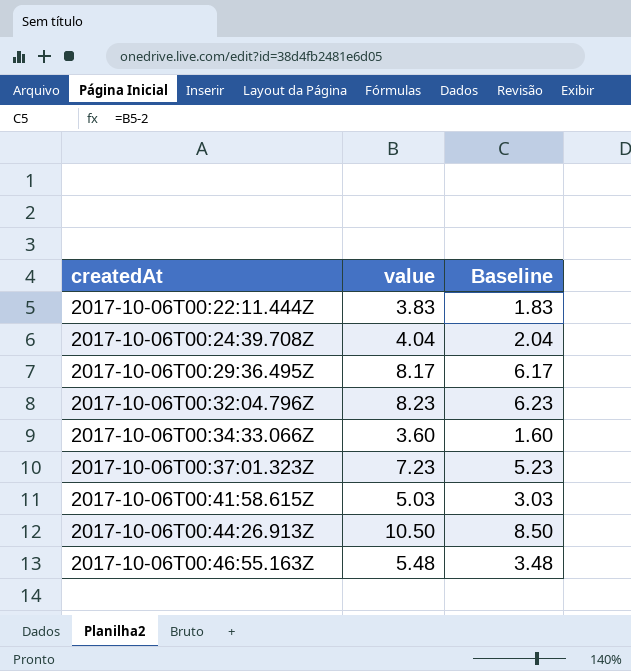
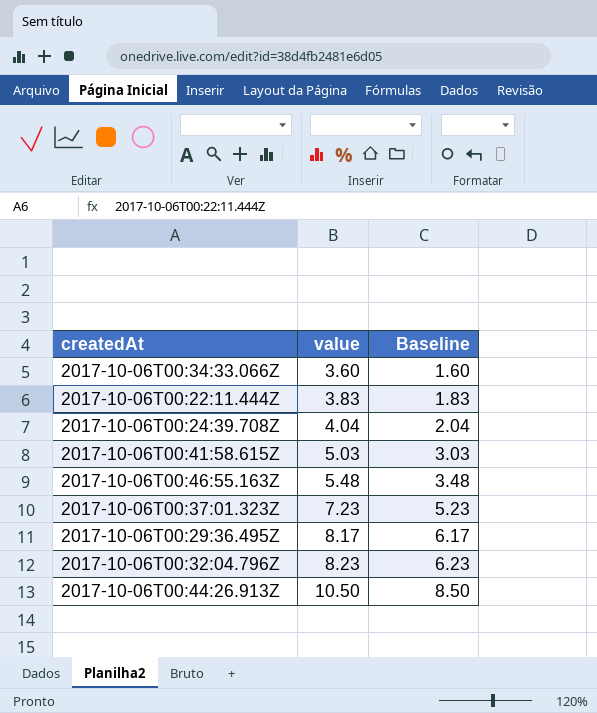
row order: createdAt ascending -> value ascending

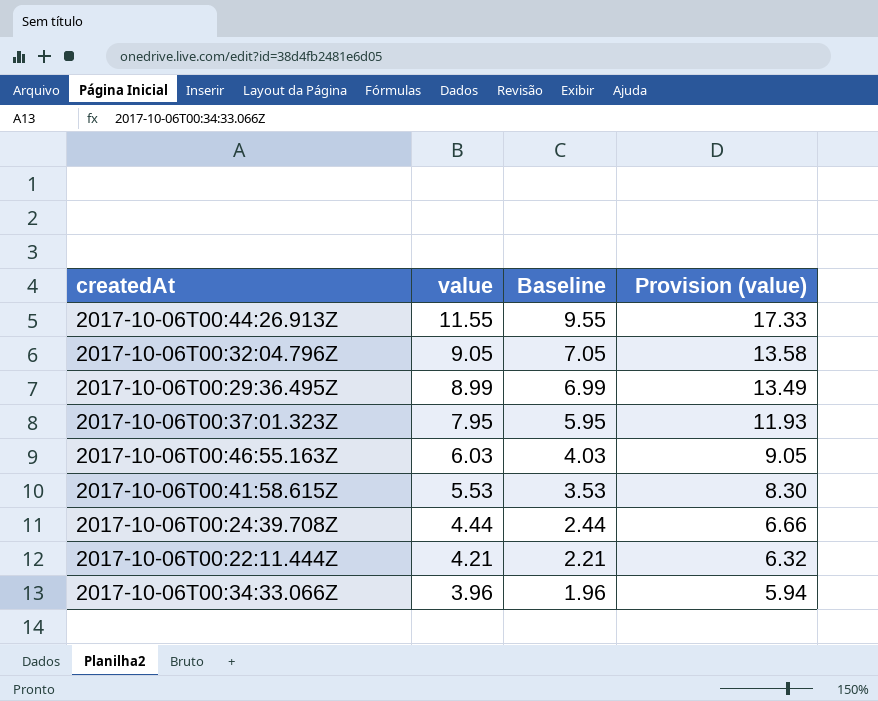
row order: value ascending -> value descending
column Provision (value) | formula: none -> [value] * 1.5
2017-10-06T00:44:26.913Z | value: 10.50 -> 11.55
2017-10-06T00:44:26.913Z | Baseline: 8.50 -> 9.55
2017-10-06T00:32:04.796Z | value: 8.23 -> 9.05
2017-10-06T00:32:04.796Z | Baseline: 6.23 -> 7.05
2017-10-06T00:29:36.495Z | value: 8.17 -> 8.99
2017-10-06T00:29:36.495Z | Baseline: 6.17 -> 6.99
2017-10-06T00:37:01.323Z | value: 7.23 -> 7.95
2017-10-06T00:37:01.323Z | Baseline: 5.23 -> 5.95
2017-10-06T00:46:55.163Z | value: 5.48 -> 6.03
2017-10-06T00:46:55.163Z | Baseline: 3.48 -> 4.03
2017-10-06T00:41:58.615Z | value: 5.03 -> 5.53
2017-10-06T00:41:58.615Z | Baseline: 3.03 -> 3.53
2017-10-06T00:24:39.708Z | value: 4.04 -> 4.44
2017-10-06T00:24:39.708Z | Baseline: 2.04 -> 2.44
2017-10-06T00:22:11.444Z | value: 3.83 -> 4.21
2017-10-06T00:22:11.444Z | Baseline: 1.83 -> 2.21
2017-10-06T00:34:33.066Z | value: 3.60 -> 3.96
2017-10-06T00:34:33.066Z | Baseline: 1.60 -> 1.96

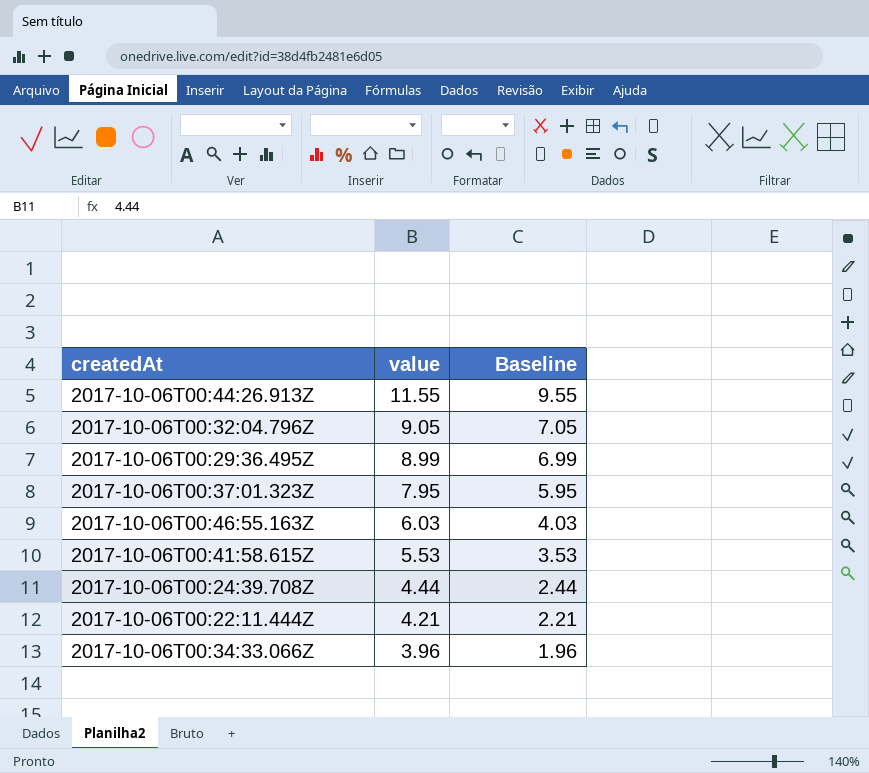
column Provision (value) | formula: [value] * 1.5 -> none

